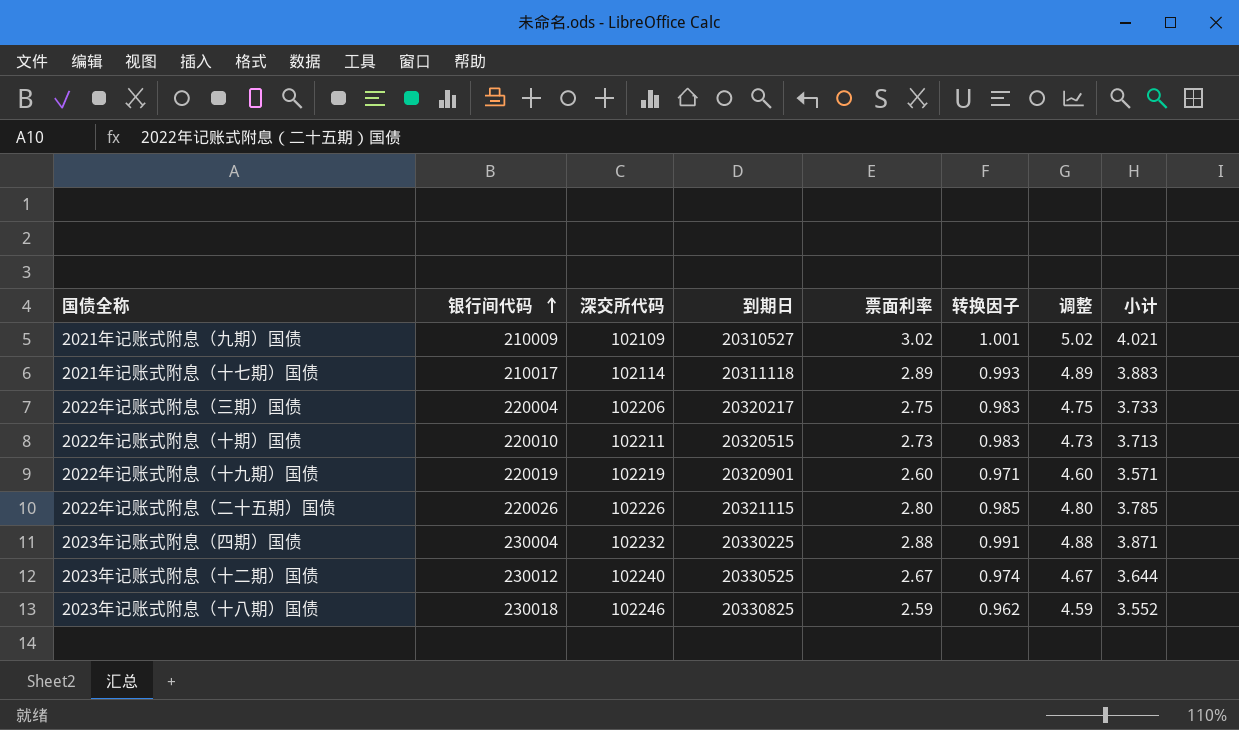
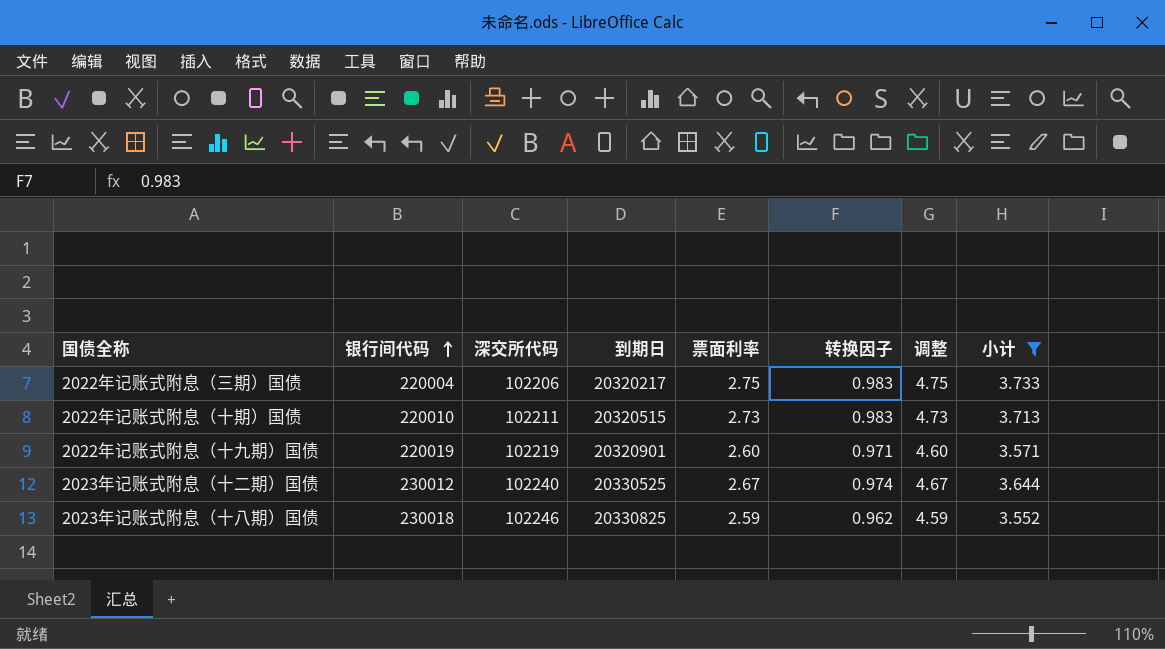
filter: none -> 小计 <= 3.733

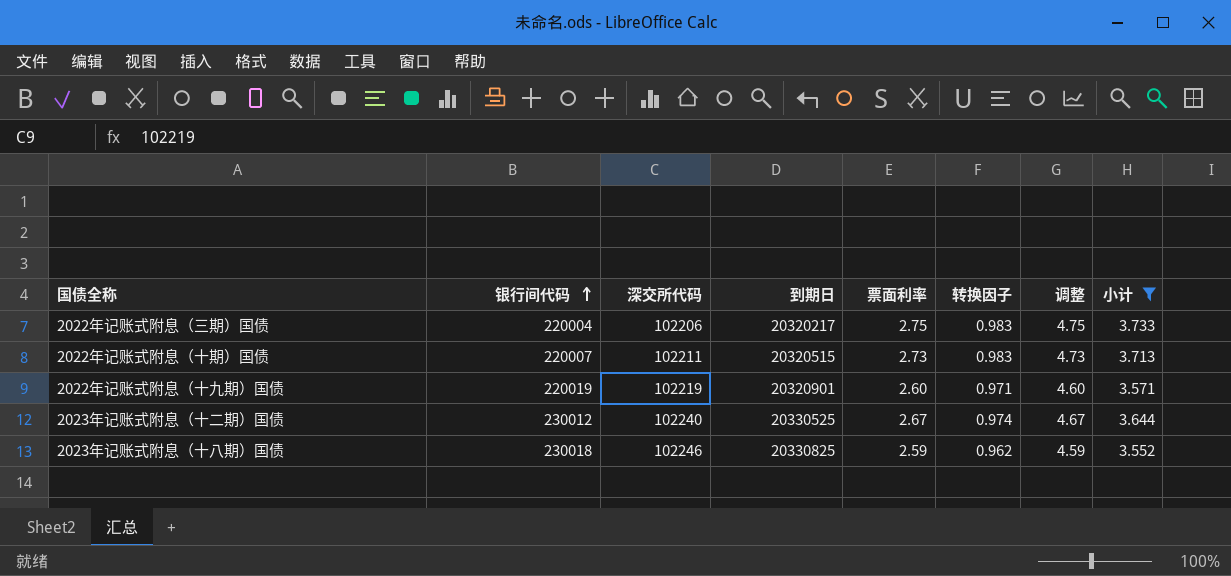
2022年记账式附息（十期）国债 | 银行间代码: 220010 -> 220007

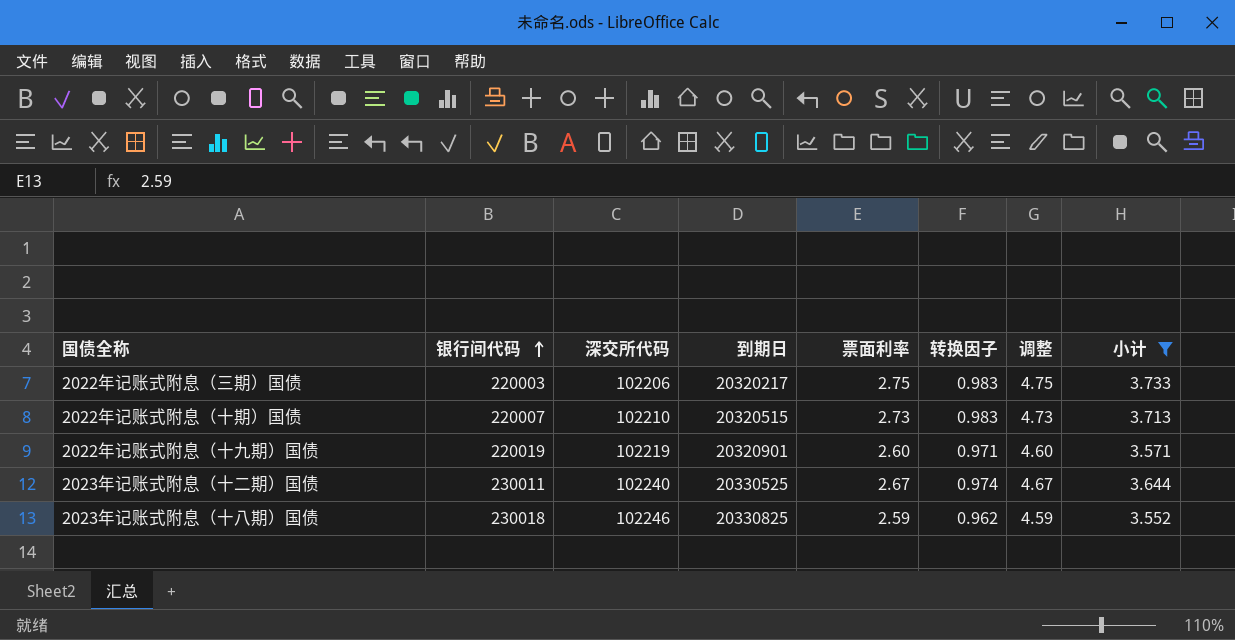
2022年记账式附息（三期）国债 | 银行间代码: 220004 -> 220003
2022年记账式附息（十期）国债 | 深交所代码: 102211 -> 102210
2023年记账式附息（十二期）国债 | 银行间代码: 230012 -> 230011

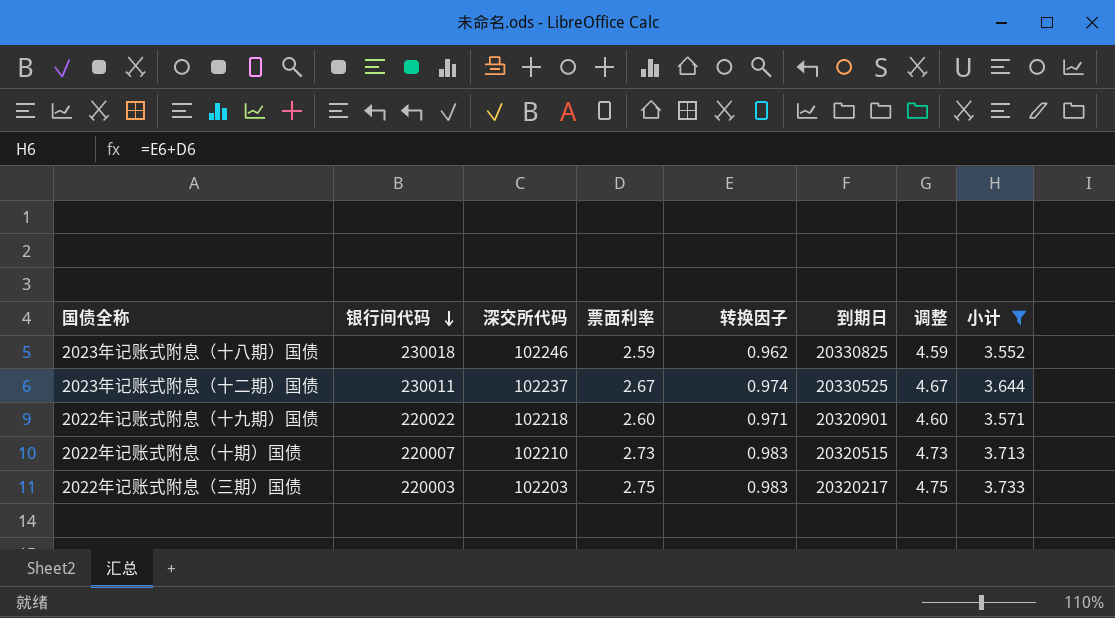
row order: 银行间代码 ascending -> 银行间代码 descending
column 到期日 | position: 4 -> 6
2023年记账式附息（十二期）国债 | 深交所代码: 102240 -> 102237
2022年记账式附息（十九期）国债 | 银行间代码: 220019 -> 220022
2022年记账式附息（十九期）国债 | 深交所代码: 102219 -> 102218
2022年记账式附息（三期）国债 | 深交所代码: 102206 -> 102203

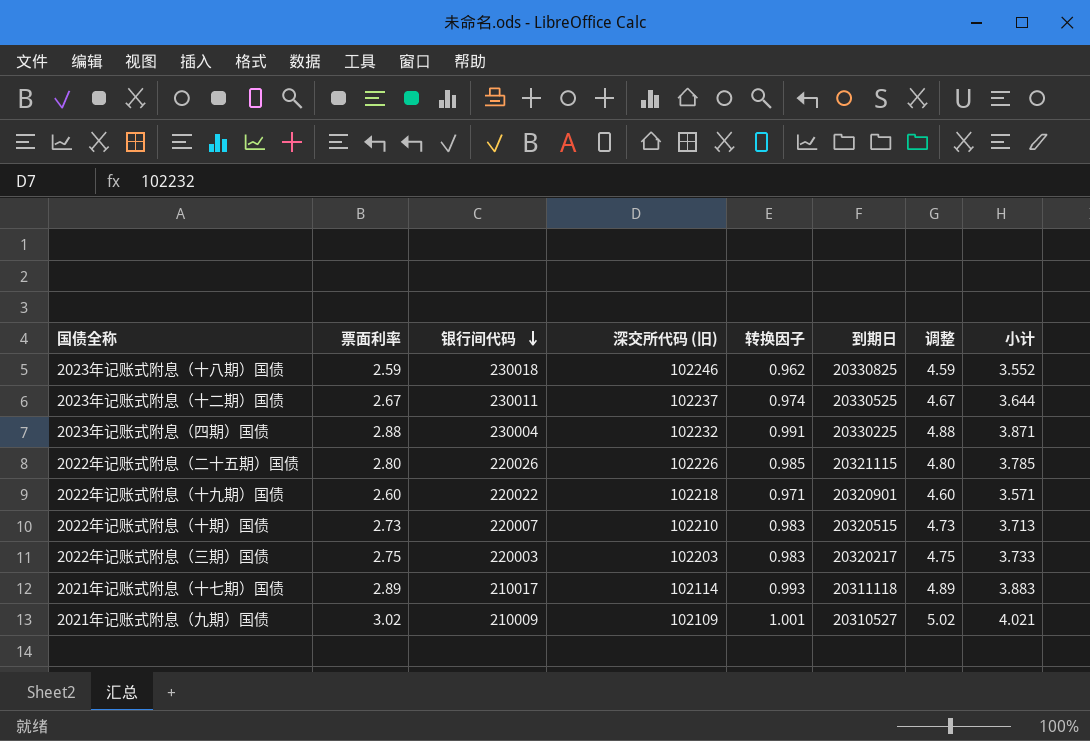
filter: 小计 <= 3.733 -> none
column 票面利率 | position: 4 -> 2
column name: 深交所代码 -> 深交所代码 (旧)

